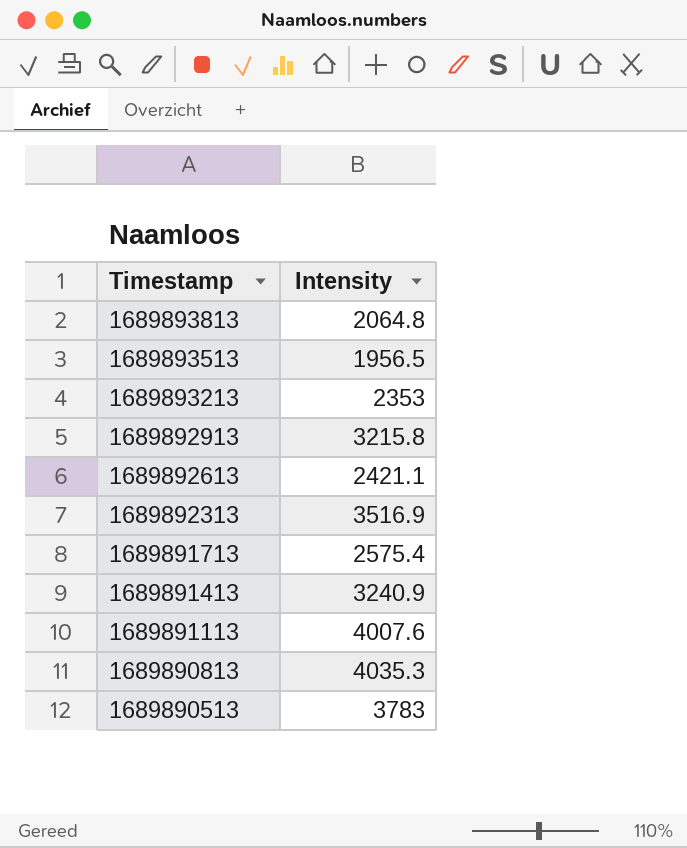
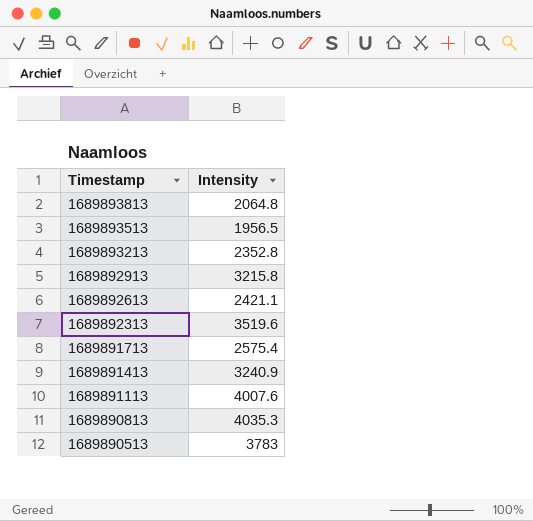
1689893213 | Intensity: 2353 -> 2352.8
1689892313 | Intensity: 3516.9 -> 3519.6

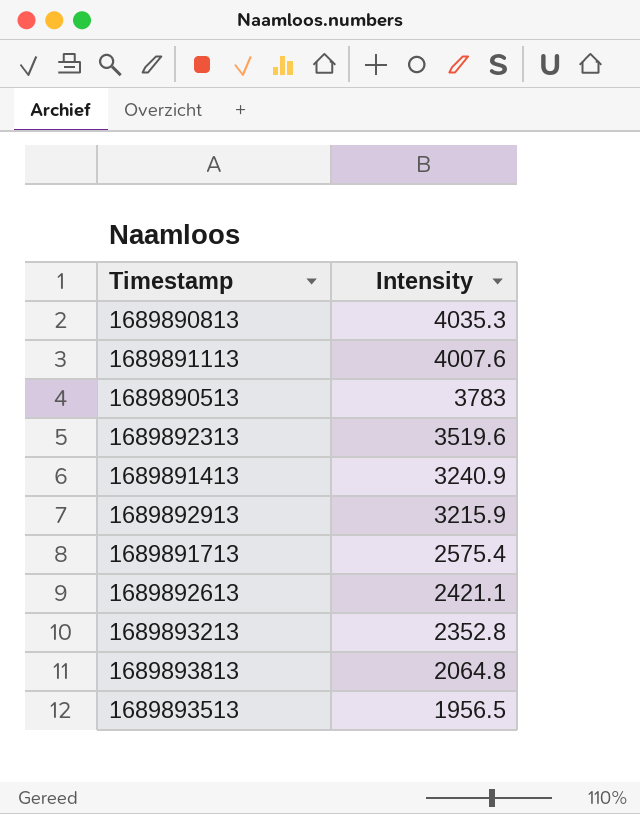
row order: Timestamp descending -> Intensity descending
1689892913 | Intensity: 3215.8 -> 3215.9

